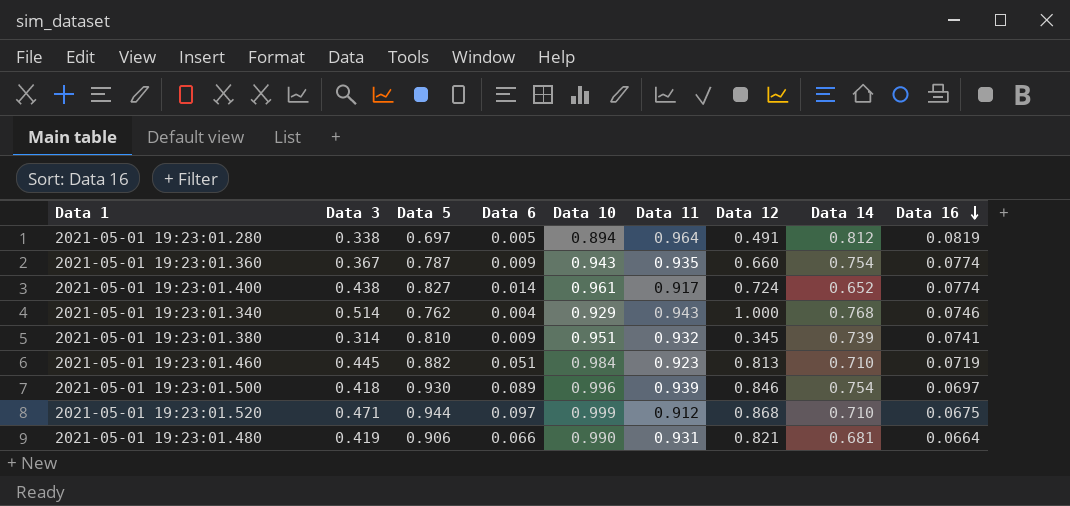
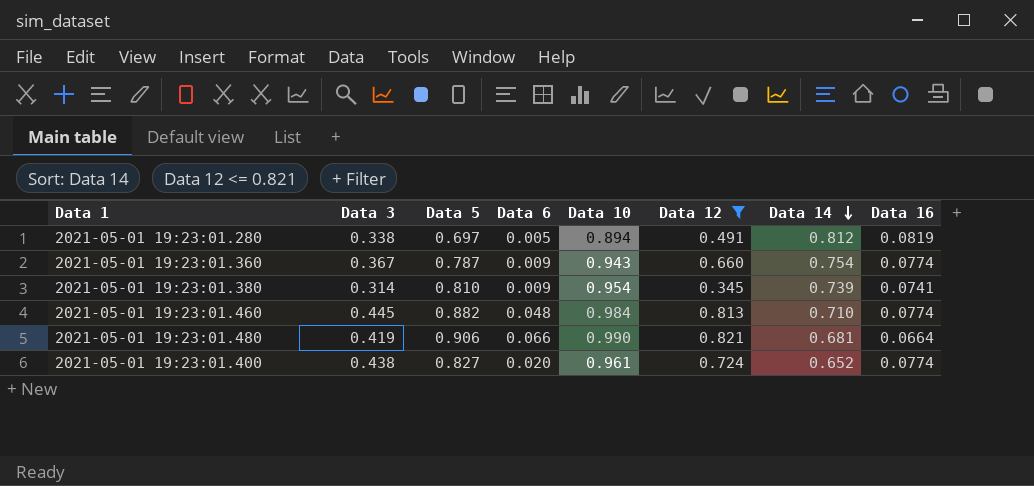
filter: none -> Data 12 <= 0.821
row order: Data 16 descending -> Data 14 descending
column Data 11 | position: 6 -> none
2021-05-01 19:23:01.380 | Data 10: 0.951 -> 0.954
2021-05-01 19:23:01.460 | Data 6: 0.051 -> 0.048
2021-05-01 19:23:01.460 | Data 16: 0.0719 -> 0.0774
2021-05-01 19:23:01.400 | Data 6: 0.014 -> 0.020

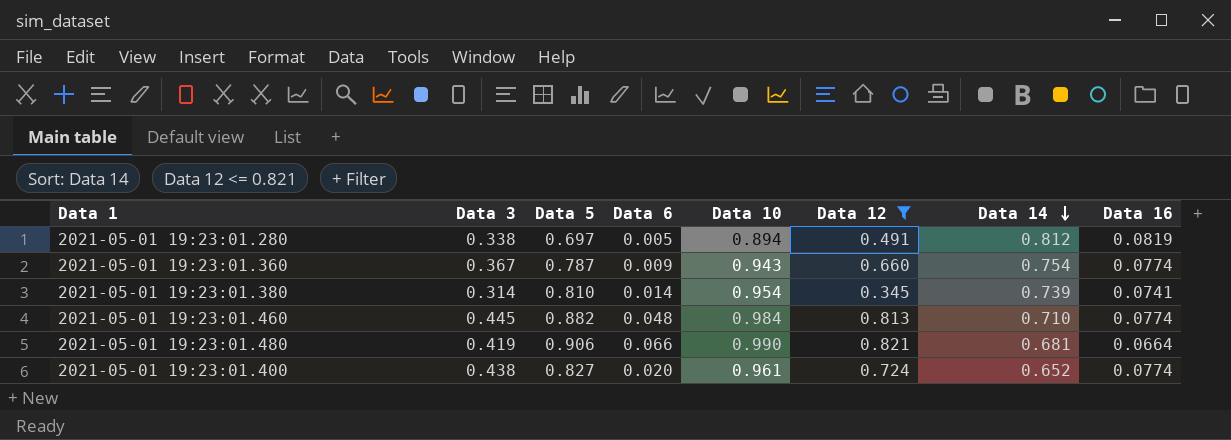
2021-05-01 19:23:01.380 | Data 6: 0.009 -> 0.014

